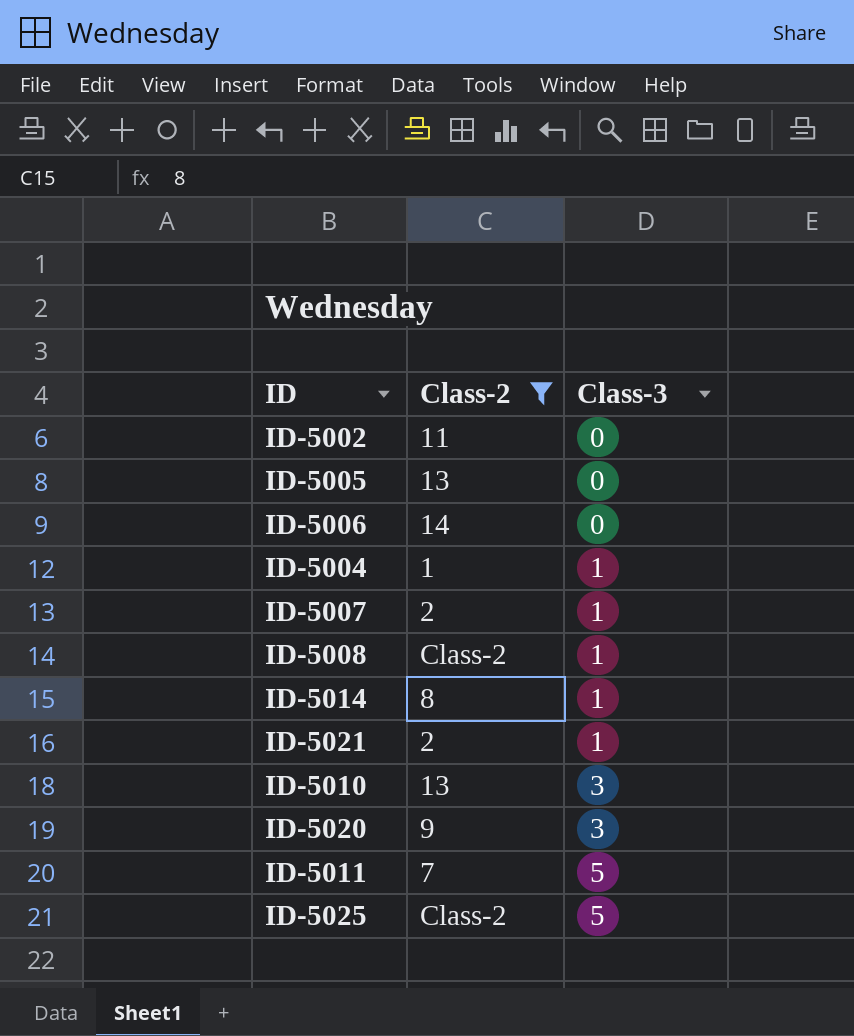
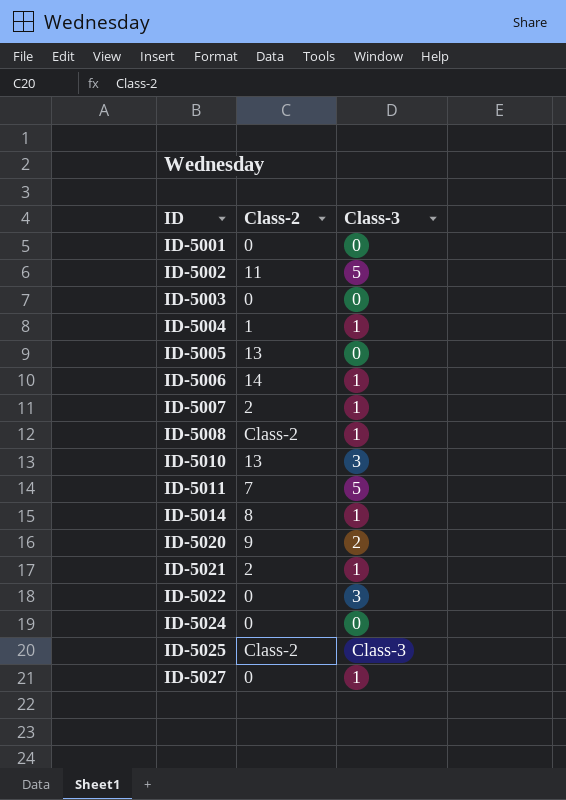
filter: Class-2 != 0 -> none
row order: Class-3 ascending -> ID ascending
ID-5002 | Class-3: 0 -> 5
ID-5006 | Class-3: 0 -> 1
ID-5020 | Class-3: 3 -> 2
ID-5025 | Class-3: 5 -> Class-3

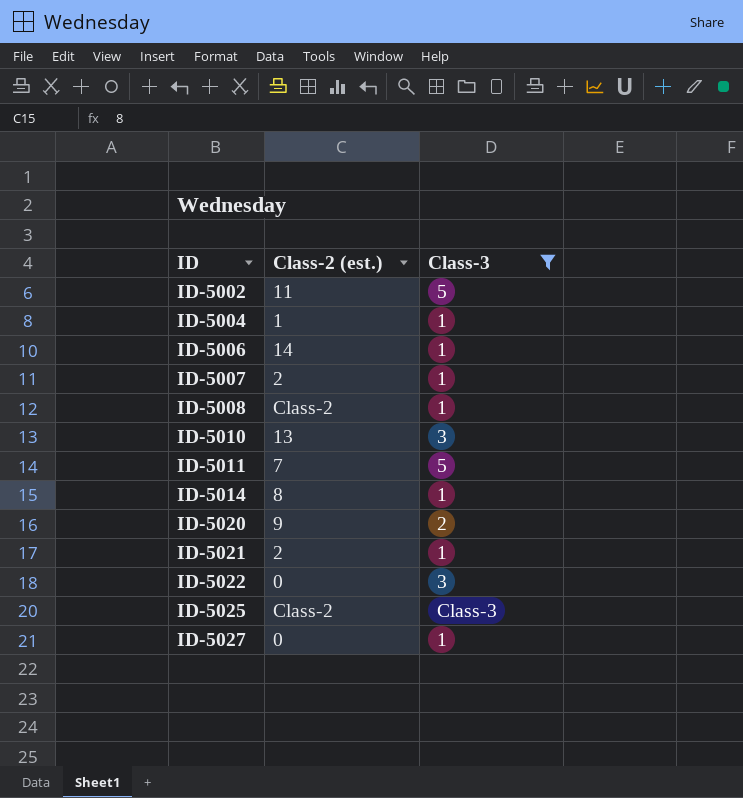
filter: none -> Class-3 != 0
column name: Class-2 -> Class-2 (est.)

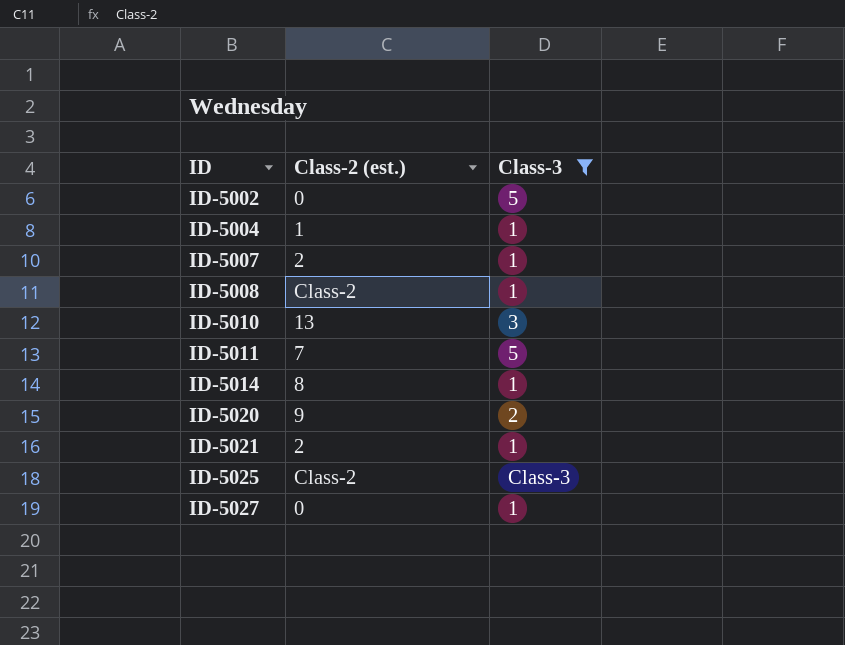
row ID-5006: 14 | 1 -> none
row ID-5022: 0 | 3 -> none
ID-5002 | Class-2 (est.): 11 -> 0

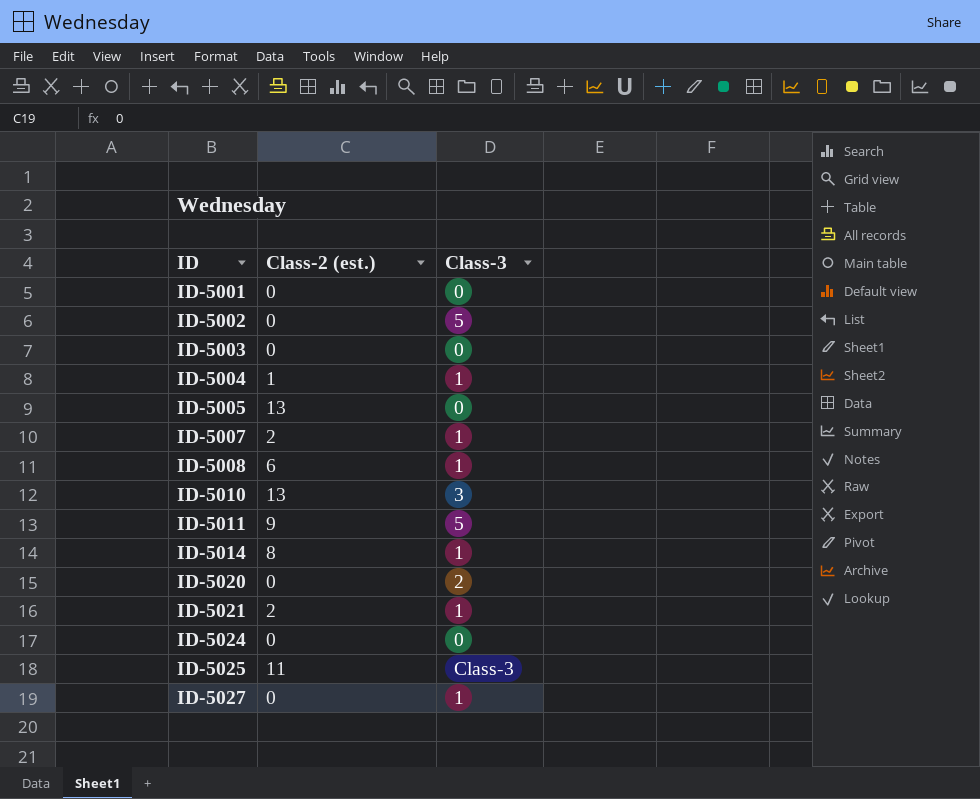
filter: Class-3 != 0 -> none
ID-5008 | Class-2 (est.): Class-2 -> 6
ID-5011 | Class-2 (est.): 7 -> 9
ID-5020 | Class-2 (est.): 9 -> 0
ID-5025 | Class-2 (est.): Class-2 -> 11

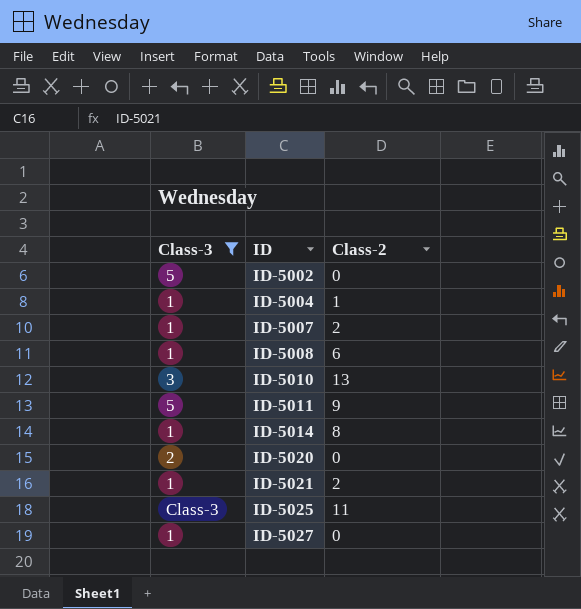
filter: none -> Class-3 != 0
column Class-3 | position: 3 -> 1
column name: Class-2 (est.) -> Class-2

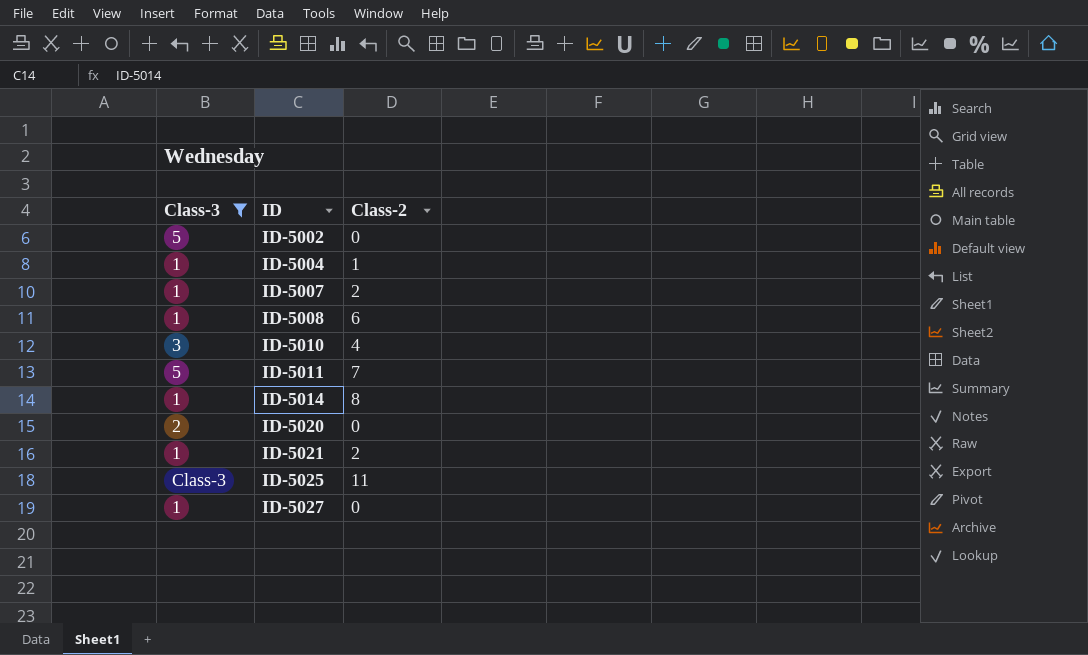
ID-5010 | Class-2: 13 -> 4
ID-5011 | Class-2: 9 -> 7

